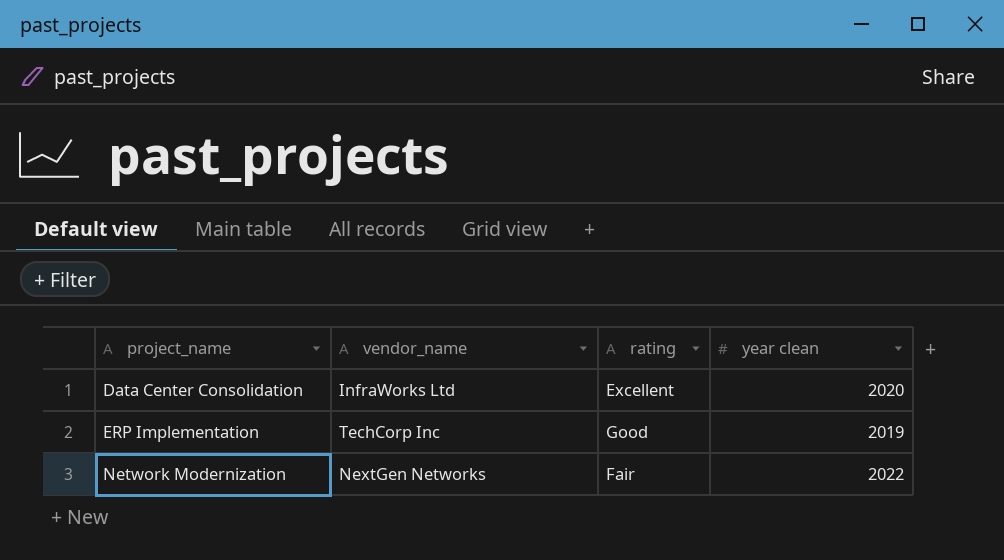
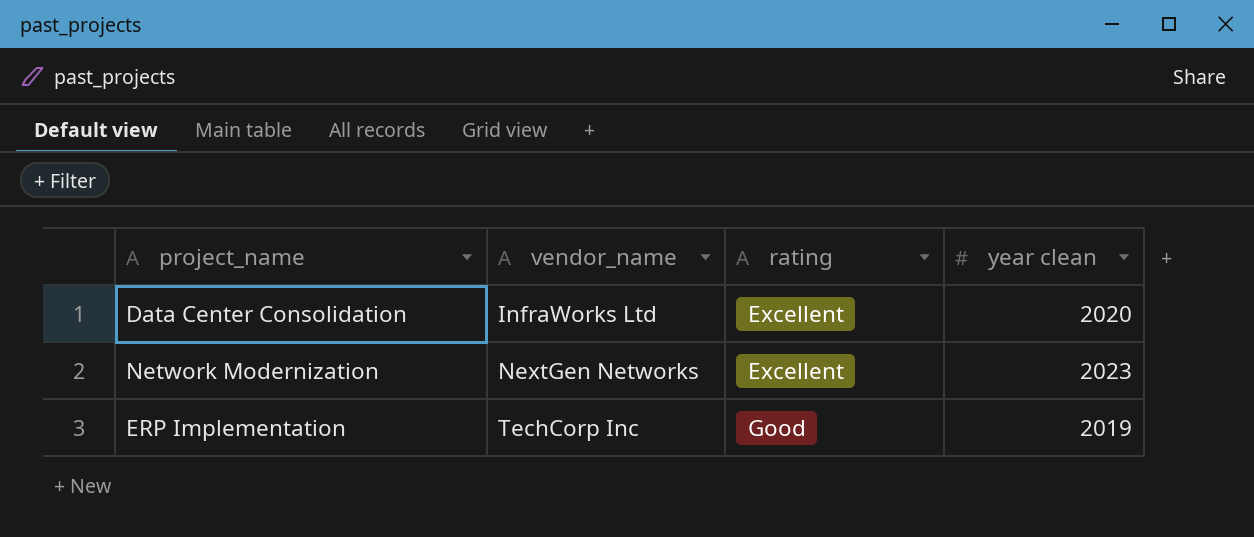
row order: project_name ascending -> vendor_name ascending
Network Modernization | rating: Fair -> Excellent
Network Modernization | year clean: 2022 -> 2023

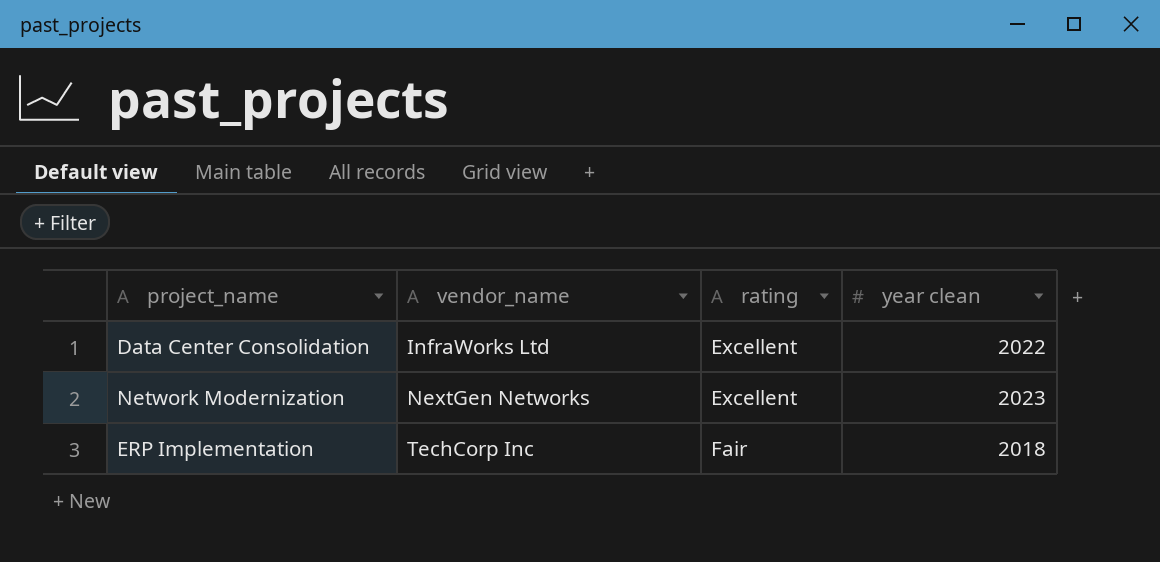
Data Center Consolidation | year clean: 2020 -> 2022
ERP Implementation | rating: Good -> Fair
ERP Implementation | year clean: 2019 -> 2018

